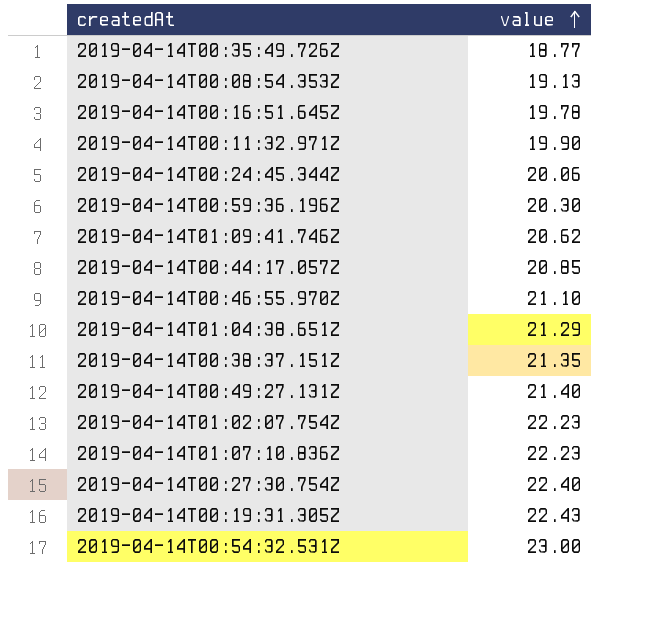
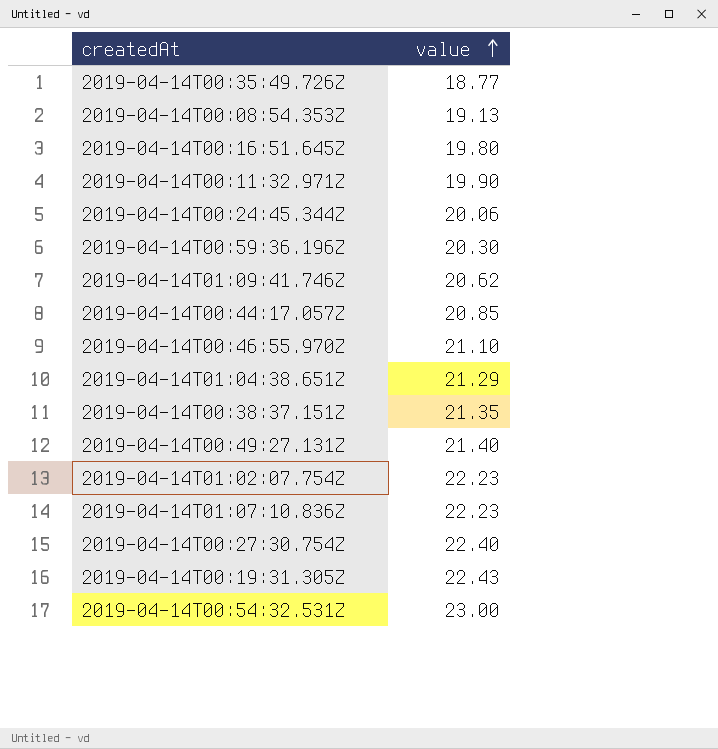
2019-04-14T00:16:51.645Z | value: 19.78 -> 19.80

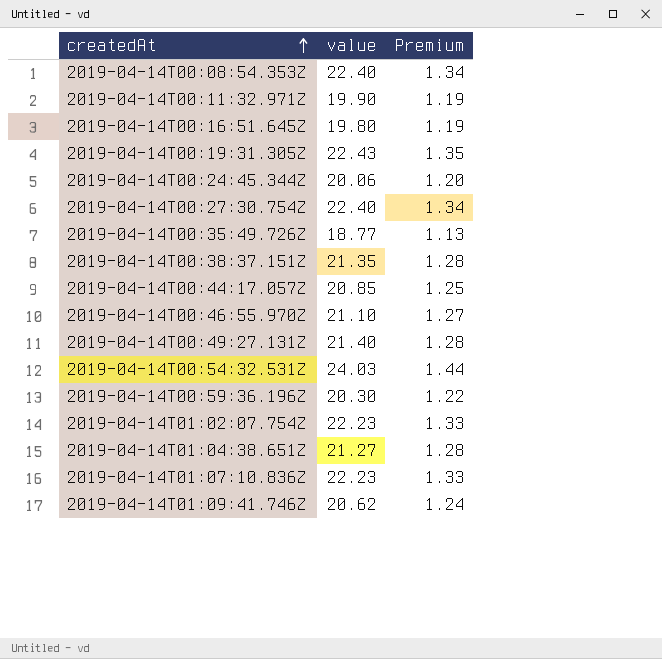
row order: value ascending -> createdAt ascending
column Premium | formula: none -> [value] * 0.06
2019-04-14T00:08:54.353Z | value: 19.13 -> 22.40
2019-04-14T00:54:32.531Z | value: 23.00 -> 24.03
2019-04-14T01:04:38.651Z | value: 21.29 -> 21.27

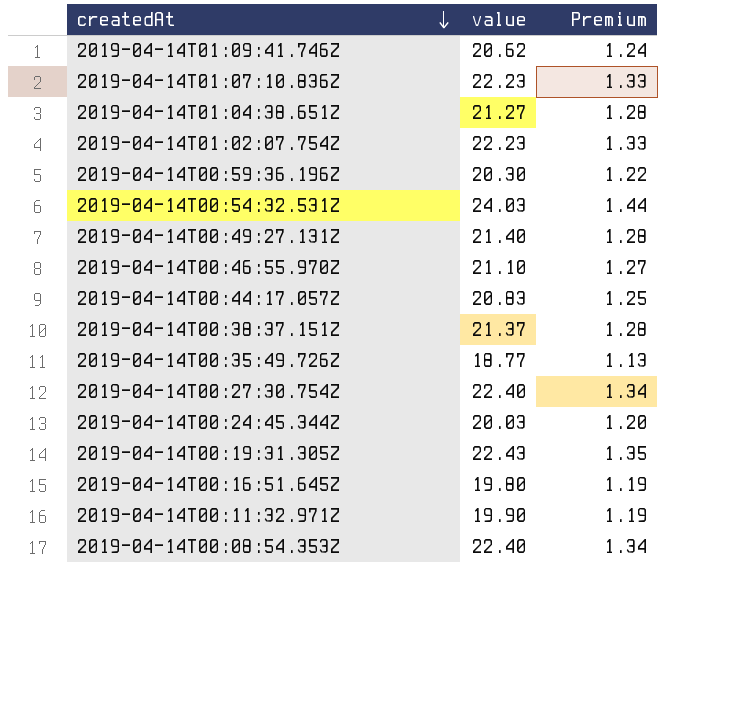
row order: createdAt ascending -> createdAt descending
2019-04-14T00:44:17.057Z | value: 20.85 -> 20.83
2019-04-14T00:38:37.151Z | value: 21.35 -> 21.37
2019-04-14T00:24:45.344Z | value: 20.06 -> 20.03

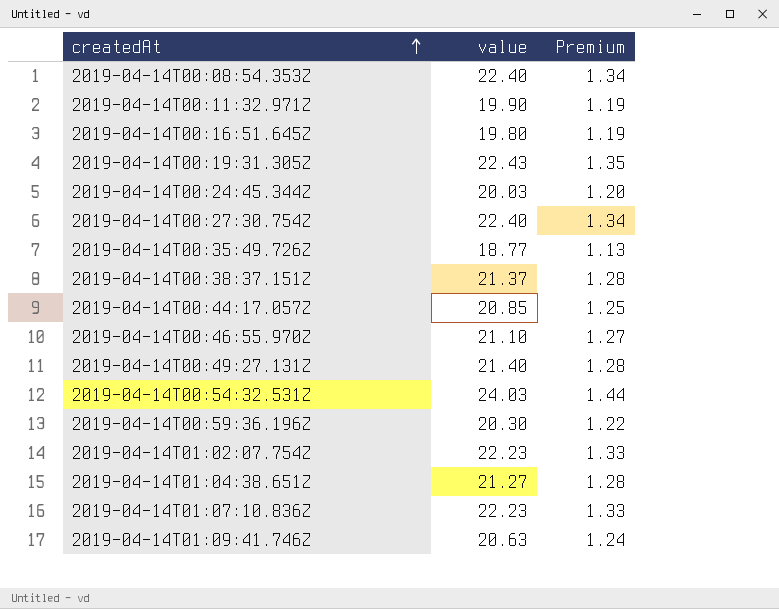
row order: createdAt descending -> createdAt ascending
2019-04-14T00:44:17.057Z | value: 20.83 -> 20.85
2019-04-14T01:09:41.746Z | value: 20.62 -> 20.63

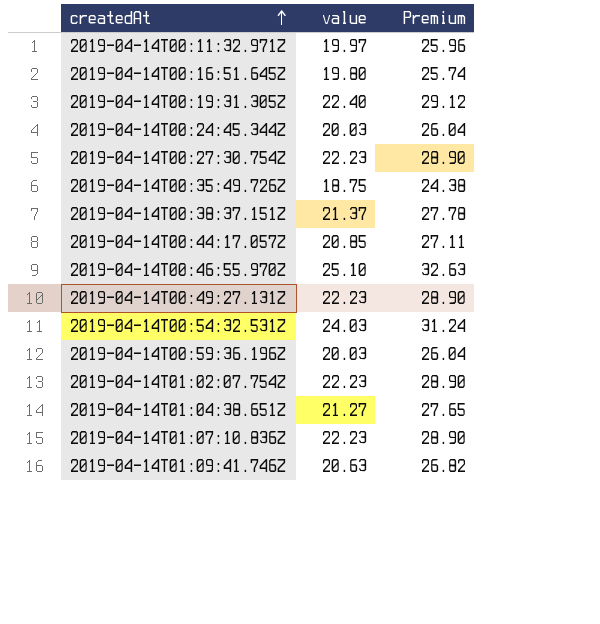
column Premium | formula: [value] * 0.06 -> [value] * 1.3
row 2019-04-14T00:08:54.353Z: 22.40 | 1.34 -> none
2019-04-14T00:11:32.971Z | value: 19.90 -> 19.97
2019-04-14T00:19:31.305Z | value: 22.43 -> 22.40
2019-04-14T00:27:30.754Z | value: 22.40 -> 22.23
2019-04-14T00:35:49.726Z | value: 18.77 -> 18.75
2019-04-14T00:46:55.970Z | value: 21.10 -> 25.10
2019-04-14T00:49:27.131Z | value: 21.40 -> 22.23
2019-04-14T00:59:36.196Z | value: 20.30 -> 20.03

